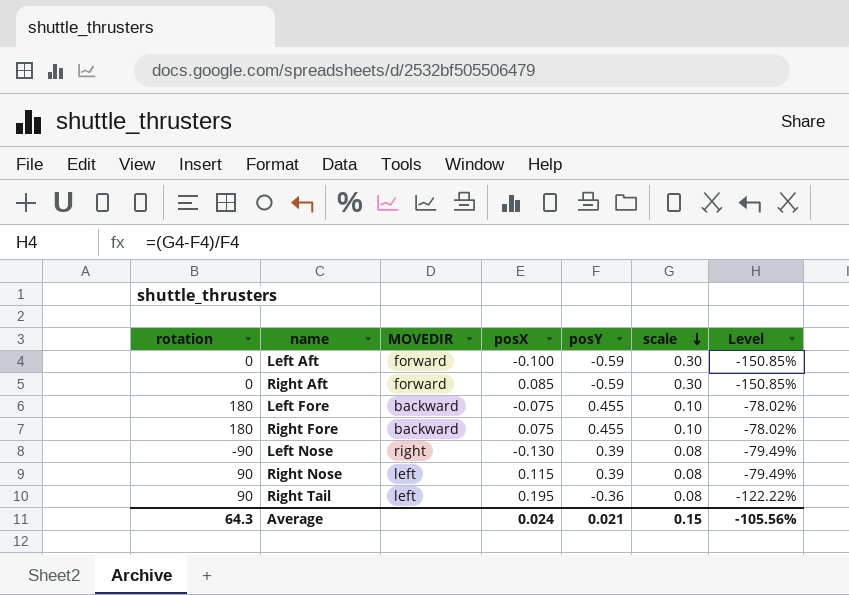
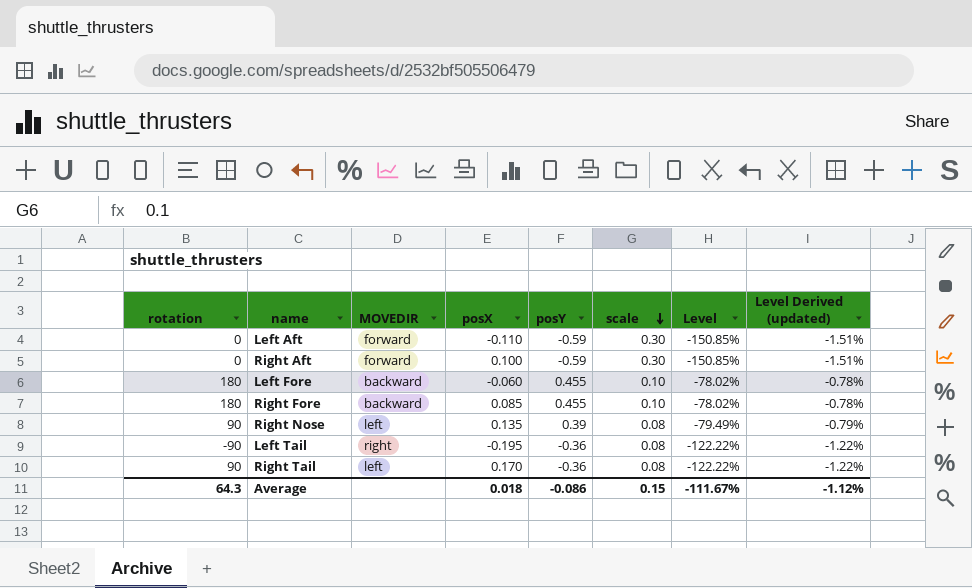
column Level Derived (updated) | formula: none -> [Level] * 0.01
row Left Nose: -90 | right | -0.130 | 0.39 | 0.08 | -79.49% -> none
Left Aft | posX: -0.100 -> -0.110
Right Aft | posX: 0.085 -> 0.100
Left Fore | posX: -0.075 -> -0.060
Right Fore | posX: 0.075 -> 0.085
Right Nose | posX: 0.115 -> 0.135
row Left Tail: none -> -90 | right | -0.195 | -0.36 | 0.08 | -122.22% | -1.22%
Right Tail | posX: 0.195 -> 0.170
Average | posX: 0.024 -> 0.018
Average | posY: 0.021 -> -0.086
Average | Level: -105.56% -> -111.67%

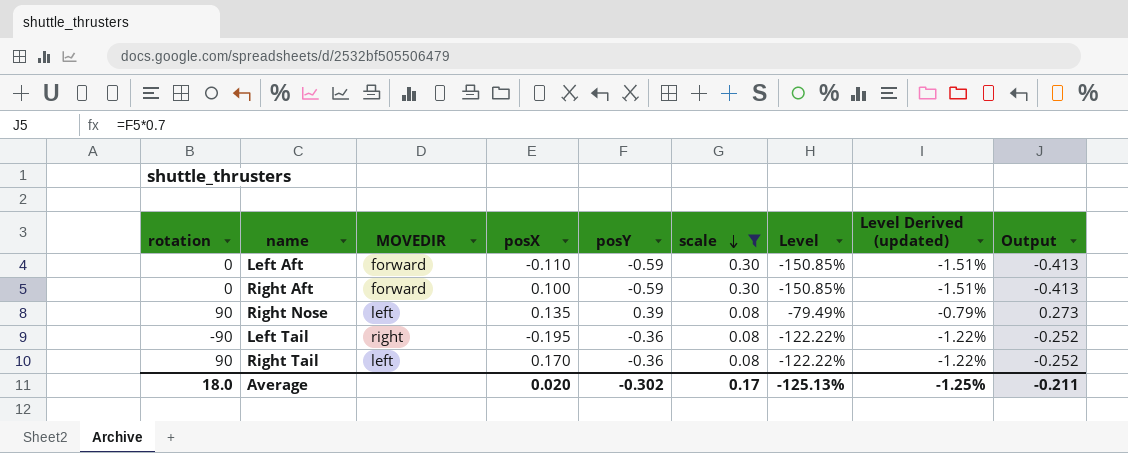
filter: none -> scale != 0.10
column Output | formula: none -> [posY] * 0.7
Average | rotation: 64.3 -> 18.0
Average | posX: 0.018 -> 0.020
Average | posY: -0.086 -> -0.302
Average | scale: 0.15 -> 0.17
Average | Level: -111.67% -> -125.13%
Average | Level Derived (updated): -1.12% -> -1.25%

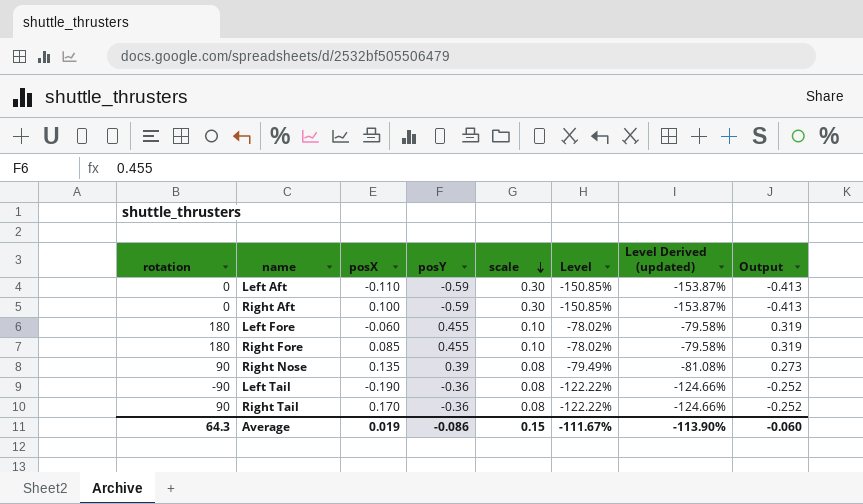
filter: scale != 0.10 -> none
column MOVEDIR | position: 3 -> none
column Level Derived (updated) | formula: [Level] * 0.01 -> [Level] * 1.02
Left Tail | posX: -0.195 -> -0.190
Average | rotation: 18.0 -> 64.3
Average | posX: 0.020 -> 0.019
Average | posY: -0.302 -> -0.086
Average | scale: 0.17 -> 0.15
Average | Level: -125.13% -> -111.67%
Average | Level Derived (updated): -1.25% -> -113.90%
Average | Output: -0.211 -> -0.060

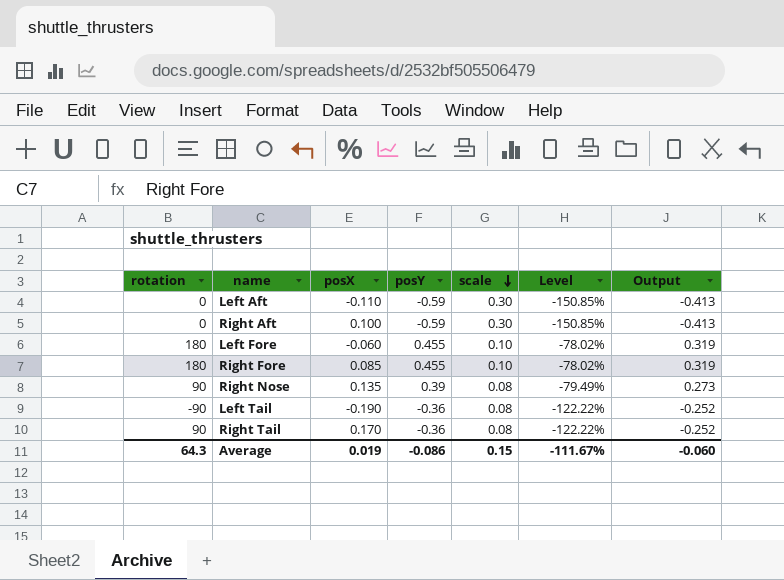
column Level Derived (updated) | formula: [Level] * 1.02 -> none

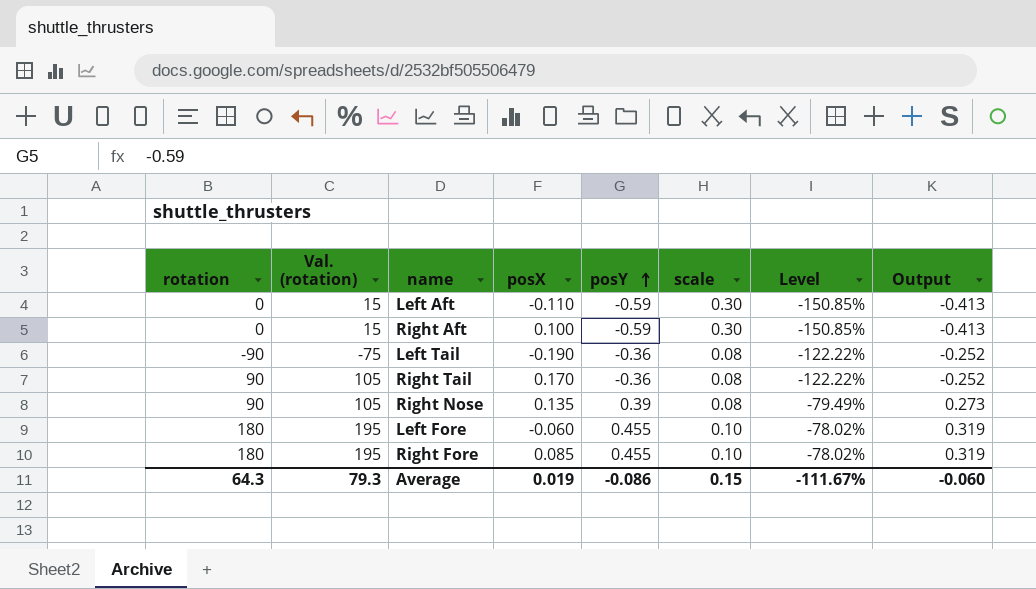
row order: scale descending -> posY ascending
column Val. (rotation) | formula: none -> [rotation] + 15

